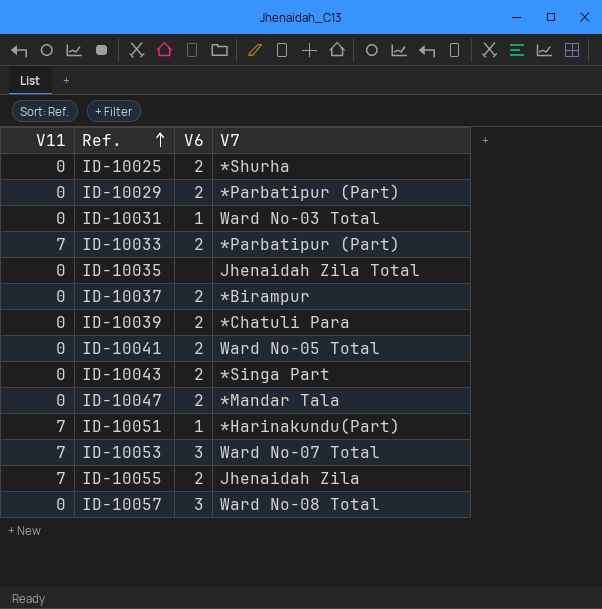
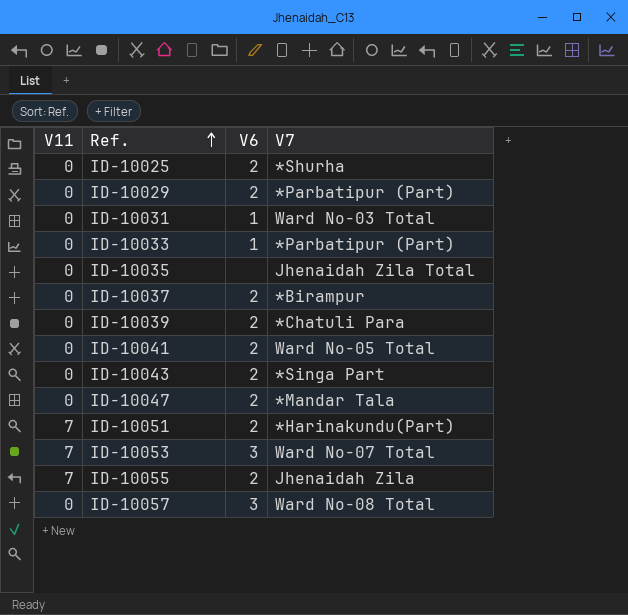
ID-10033 | V11: 7 -> 0
ID-10033 | V6: 2 -> 1
ID-10051 | V6: 1 -> 2

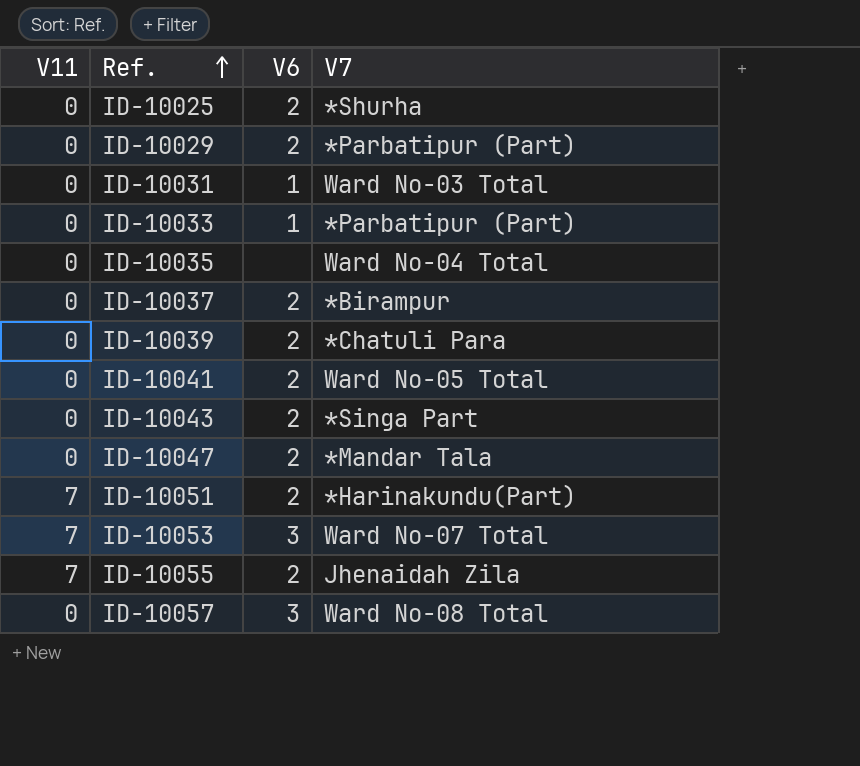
ID-10035 | V7: Jhenaidah Zila Total -> Ward No-04 Total

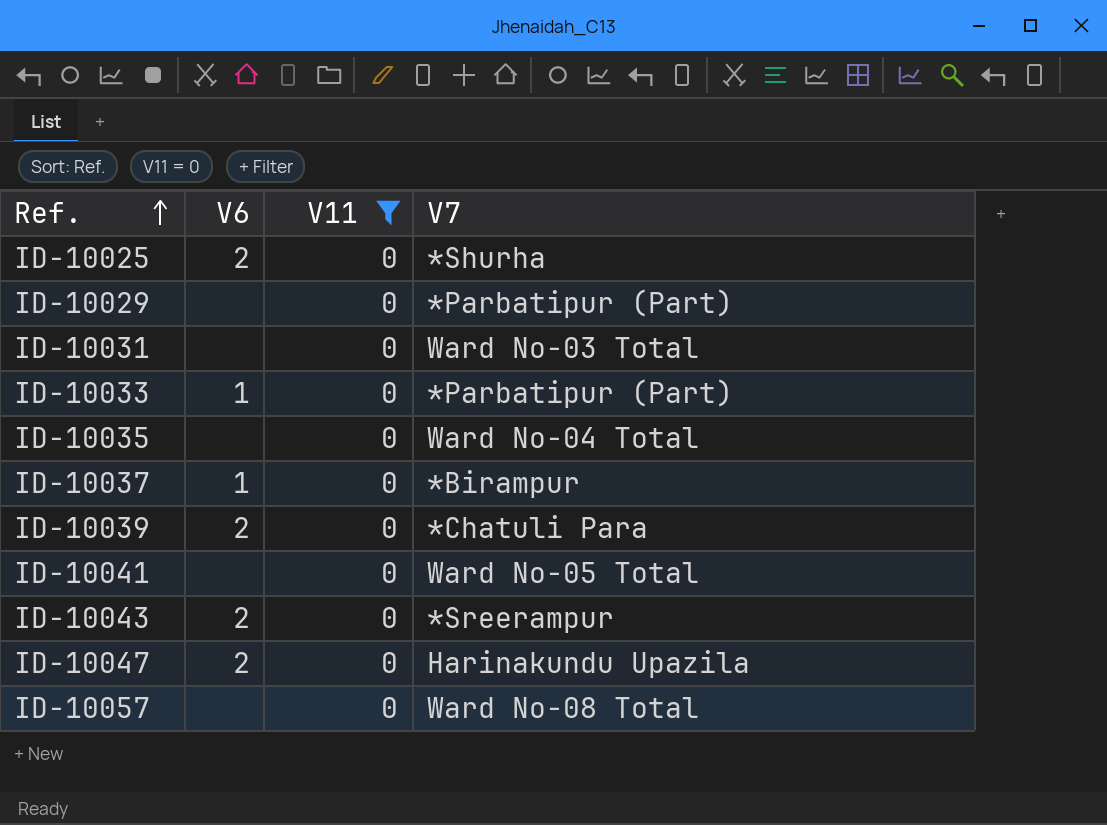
filter: none -> V11 = 0
column V11 | position: 1 -> 3
ID-10029 | V6: 2 -> none
ID-10031 | V6: 1 -> none
ID-10037 | V6: 2 -> 1
ID-10041 | V6: 2 -> none
ID-10043 | V7: *Singa Part -> *Sreerampur
ID-10047 | V7: *Mandar Tala -> Harinakundu Upazila
ID-10057 | V6: 3 -> none

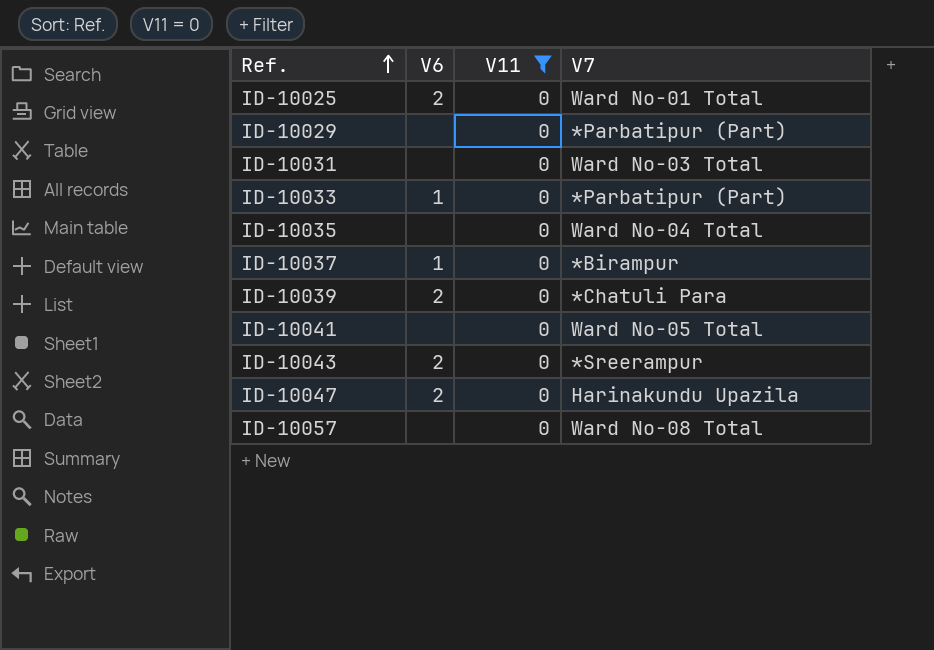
ID-10025 | V7: *Shurha -> Ward No-01 Total

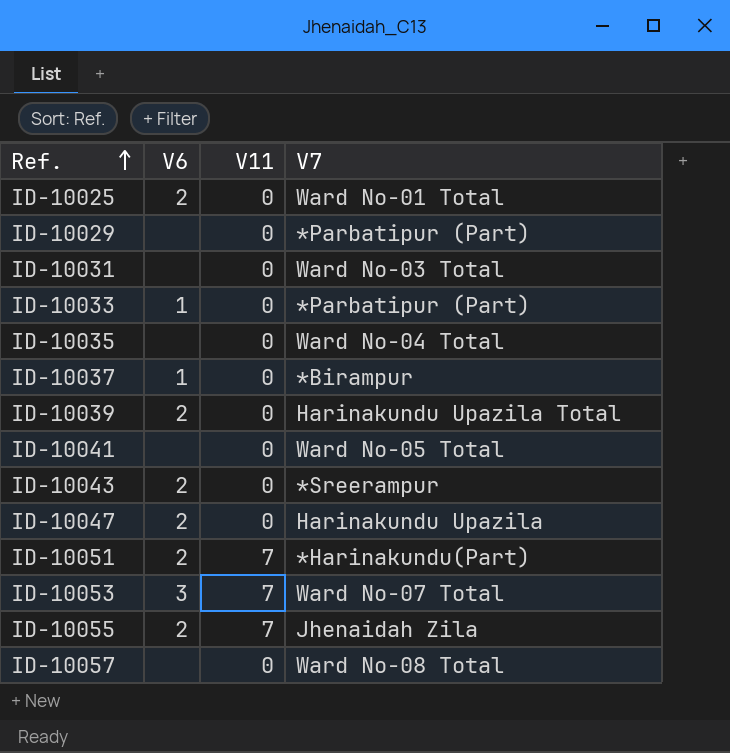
filter: V11 = 0 -> none
ID-10039 | V7: *Chatuli Para -> Harinakundu Upazila Total

